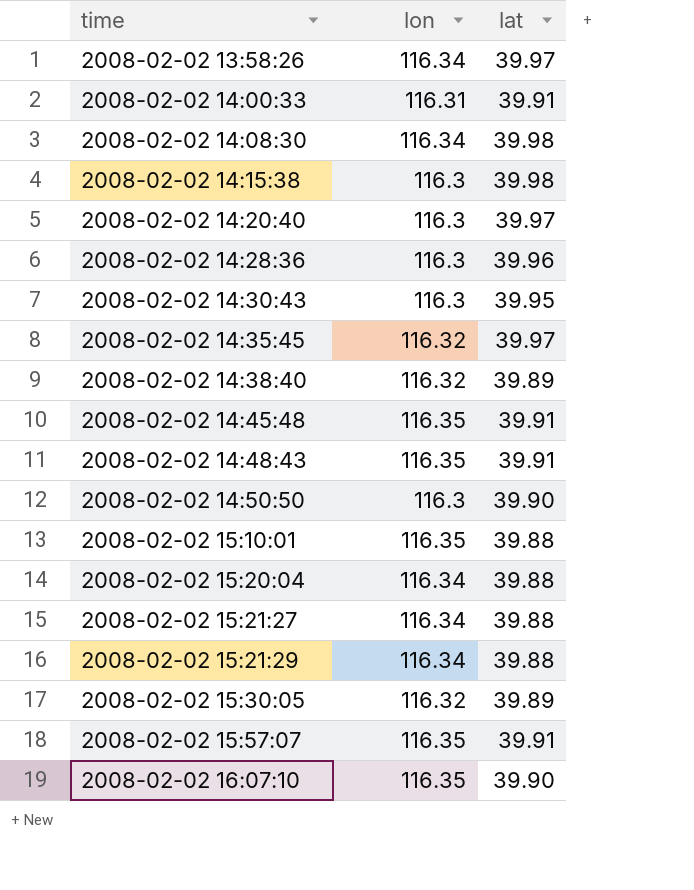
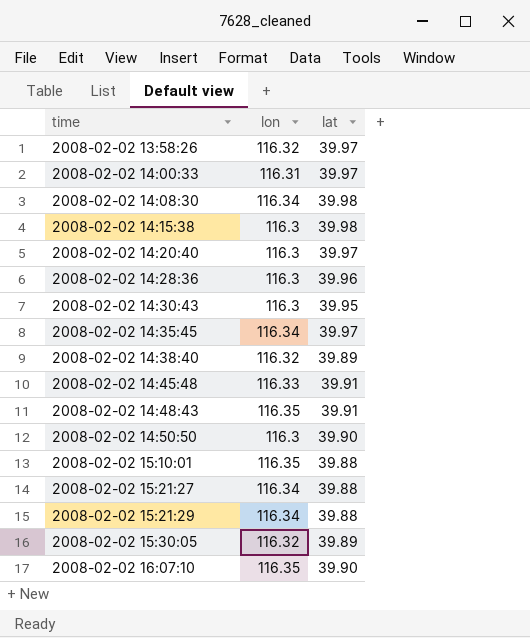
row 2008-02-02 15:20:04: 116.34 | 39.88 -> none
row 2008-02-02 15:57:07: 116.35 | 39.91 -> none
2008-02-02 13:58:26 | lon: 116.34 -> 116.32
2008-02-02 14:00:33 | lat: 39.91 -> 39.97
2008-02-02 14:35:45 | lon: 116.32 -> 116.34
2008-02-02 14:45:48 | lon: 116.35 -> 116.33

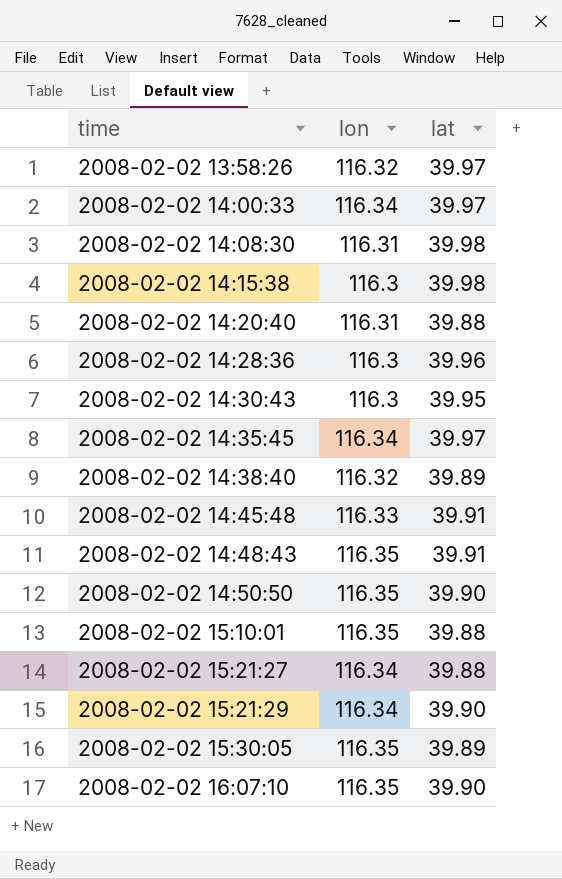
2008-02-02 14:00:33 | lon: 116.31 -> 116.34
2008-02-02 14:08:30 | lon: 116.34 -> 116.31
2008-02-02 14:20:40 | lon: 116.3 -> 116.31
2008-02-02 14:20:40 | lat: 39.97 -> 39.88
2008-02-02 14:50:50 | lon: 116.3 -> 116.35
2008-02-02 15:21:29 | lat: 39.88 -> 39.90
2008-02-02 15:30:05 | lon: 116.32 -> 116.35

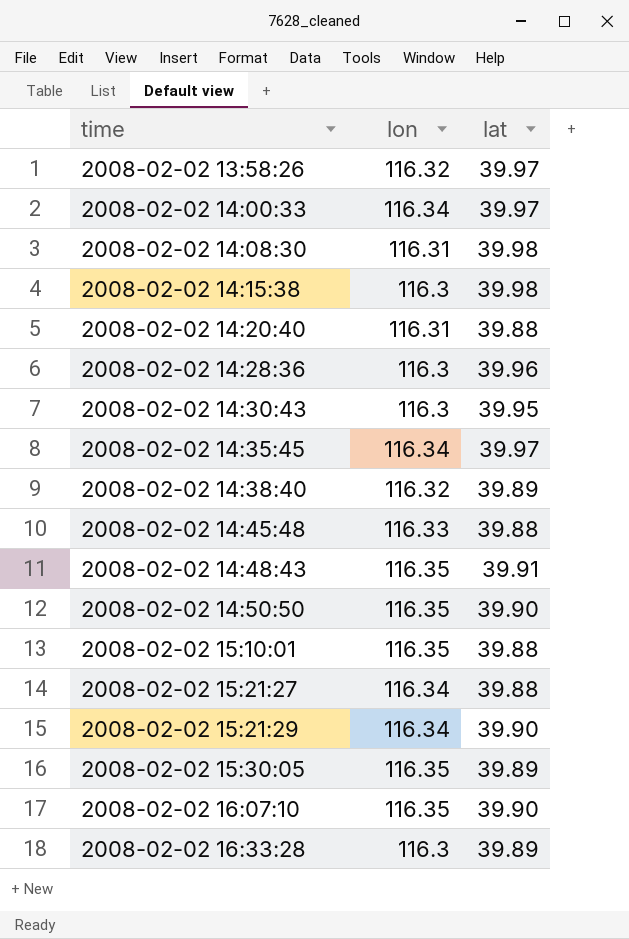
2008-02-02 14:45:48 | lat: 39.91 -> 39.88
row 2008-02-02 16:33:28: none -> 116.3 | 39.89

